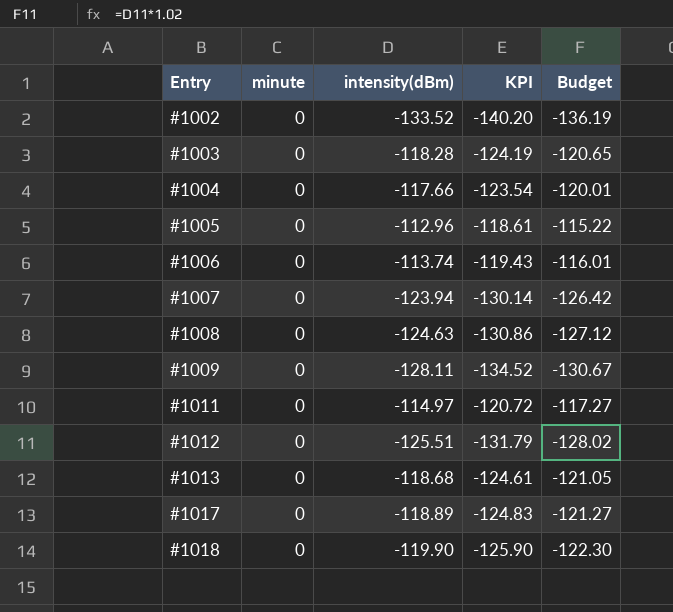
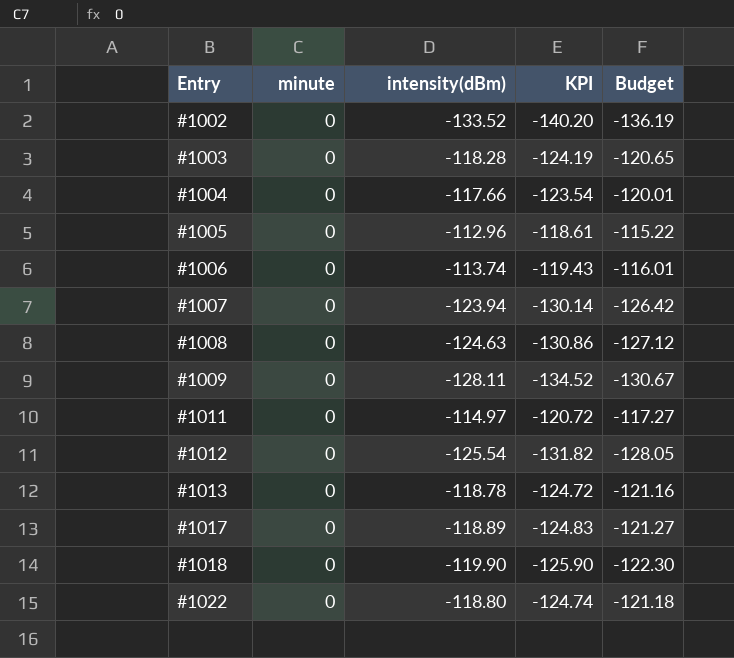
#1012 | intensity(dBm): -125.51 -> -125.54
#1012 | KPI: -131.79 -> -131.82
#1012 | Budget: -128.02 -> -128.05
#1013 | intensity(dBm): -118.68 -> -118.78
#1013 | KPI: -124.61 -> -124.72
#1013 | Budget: -121.05 -> -121.16
row #1022: none -> 0 | -118.80 | -124.74 | -121.18

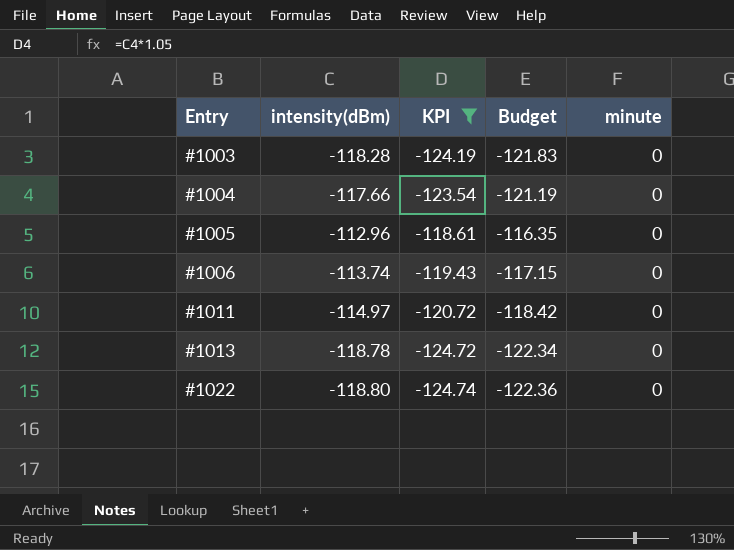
filter: none -> KPI >= -124.74
column Budget | formula: [intensity(dBm)] * 1.02 -> [intensity(dBm)] * 1.03
column minute | position: 2 -> 5

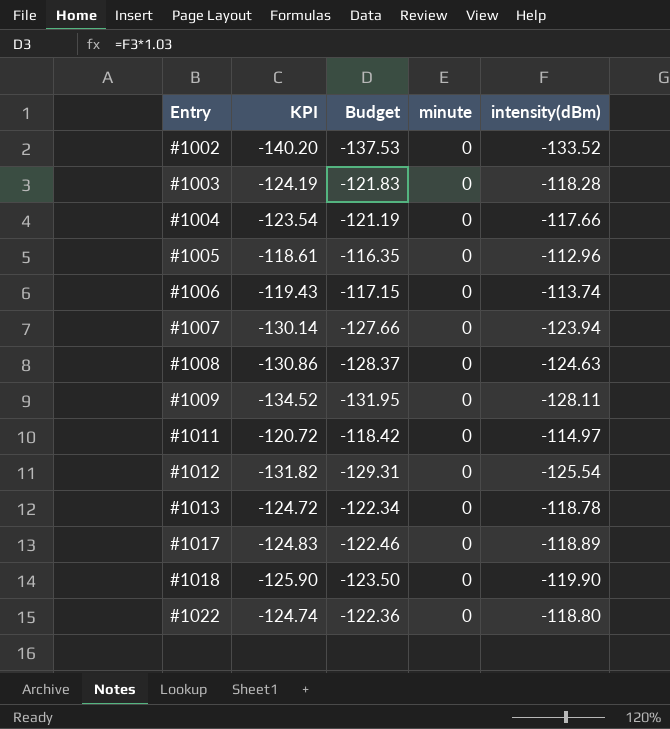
filter: KPI >= -124.74 -> none
column intensity(dBm) | position: 2 -> 5

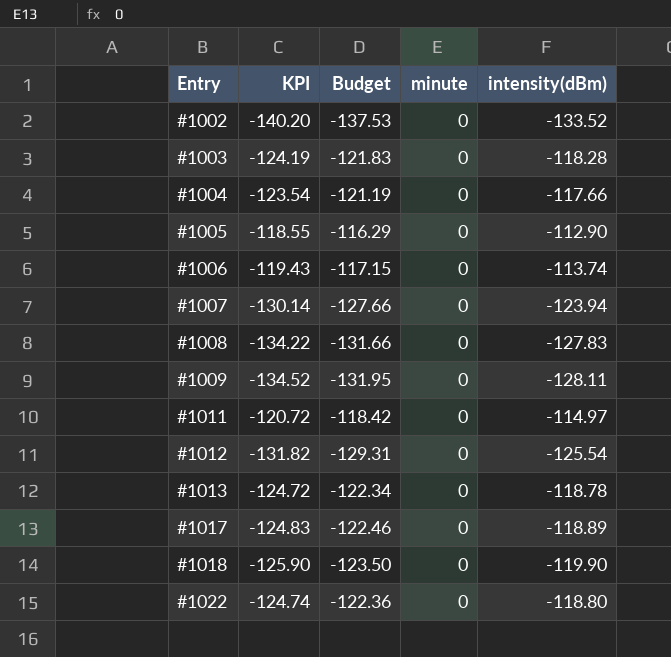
#1005 | KPI: -118.61 -> -118.55
#1005 | Budget: -116.35 -> -116.29
#1005 | intensity(dBm): -112.96 -> -112.90
#1008 | KPI: -130.86 -> -134.22
#1008 | Budget: -128.37 -> -131.66
#1008 | intensity(dBm): -124.63 -> -127.83

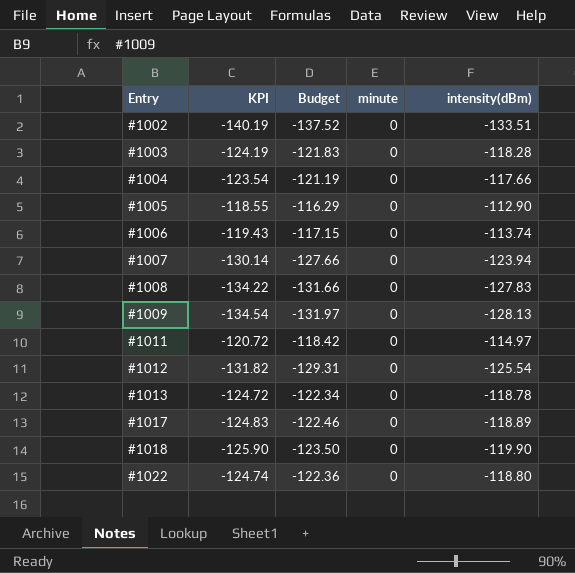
#1002 | KPI: -140.20 -> -140.19
#1002 | Budget: -137.53 -> -137.52
#1002 | intensity(dBm): -133.52 -> -133.51
#1009 | KPI: -134.52 -> -134.54
#1009 | Budget: -131.95 -> -131.97
#1009 | intensity(dBm): -128.11 -> -128.13

